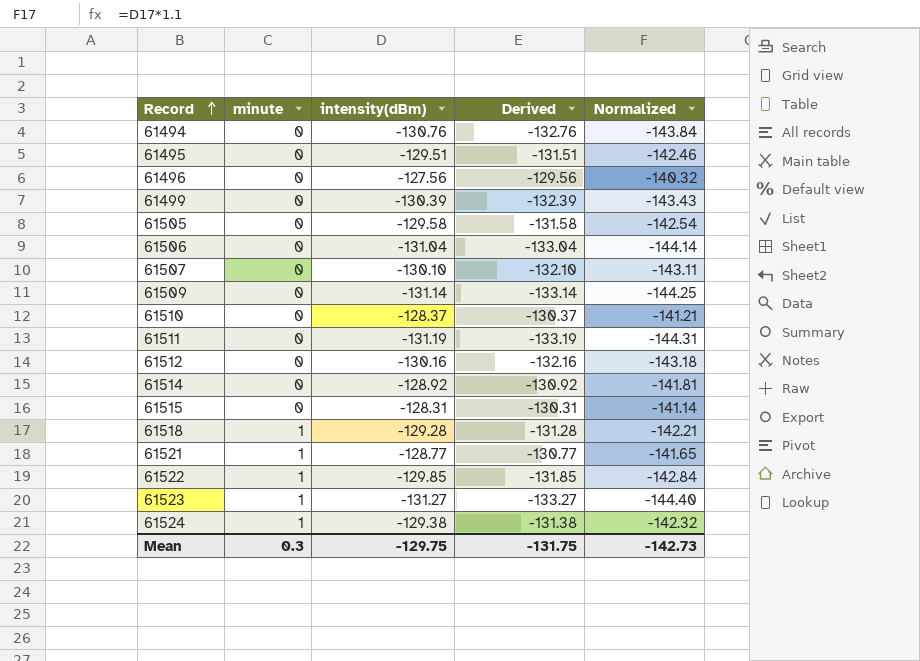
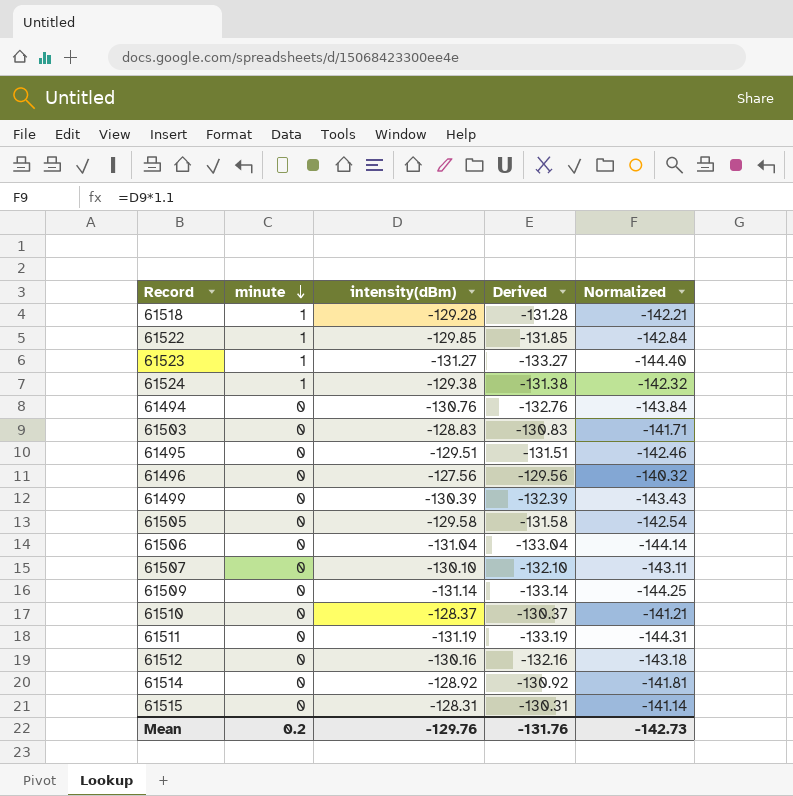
row order: Record ascending -> minute descending
row 61521: 1 | -128.77 | -130.77 | -141.65 -> none
row 61503: none -> 0 | -128.83 | -130.83 | -141.71
Mean | minute: 0.3 -> 0.2
Mean | intensity(dBm): -129.75 -> -129.76
Mean | Derived: -131.75 -> -131.76

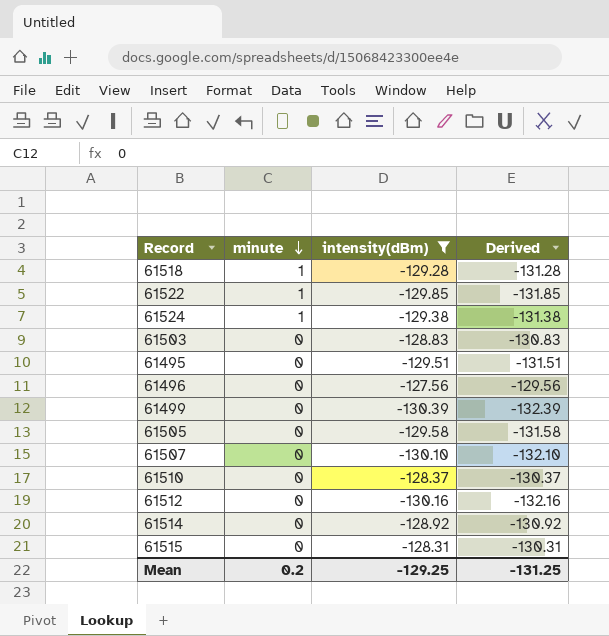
filter: none -> intensity(dBm) >= -130.39
column Normalized | formula: [intensity(dBm)] * 1.1 -> none
Mean | intensity(dBm): -129.76 -> -129.25
Mean | Derived: -131.76 -> -131.25

